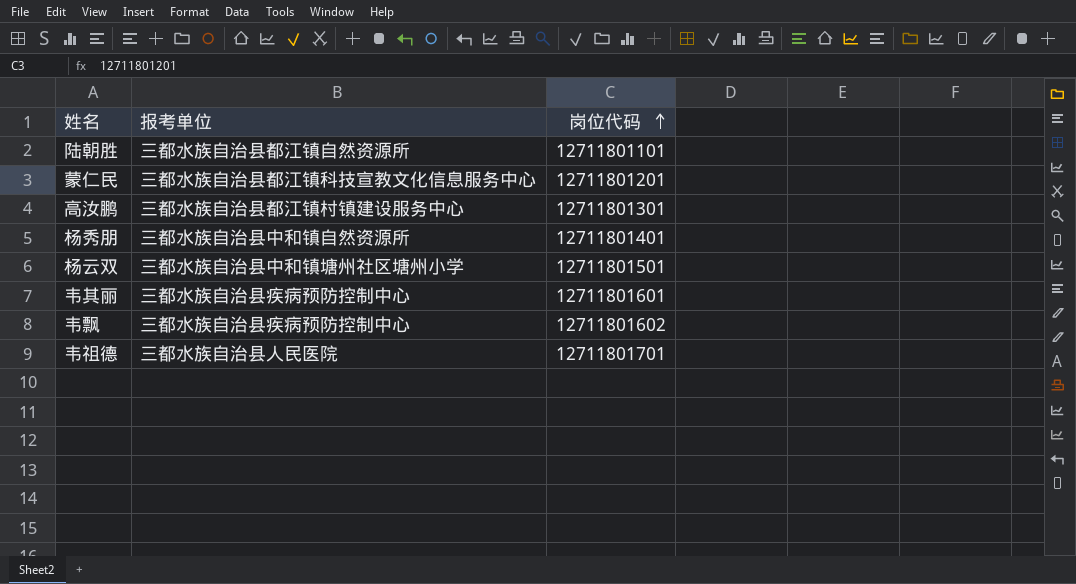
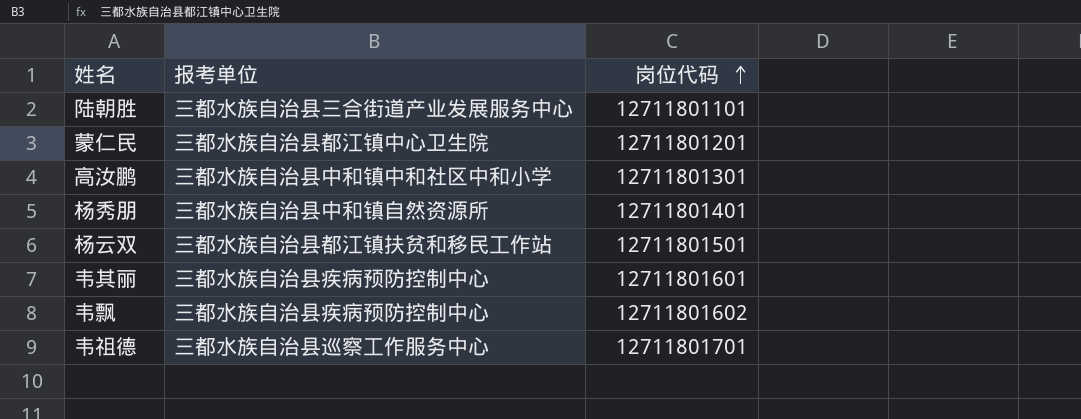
陆朝胜 | 报考单位: 三都水族自治县都江镇自然资源所 -> 三都水族自治县三合街道产业发展服务中心
蒙仁民 | 报考单位: 三都水族自治县都江镇科技宣教文化信息服务中心 -> 三都水族自治县都江镇中心卫生院
高汝鹏 | 报考单位: 三都水族自治县都江镇村镇建设服务中心 -> 三都水族自治县中和镇中和社区中和小学
杨云双 | 报考单位: 三都水族自治县中和镇塘州社区塘州小学 -> 三都水族自治县都江镇扶贫和移民工作站
韦祖德 | 报考单位: 三都水族自治县人民医院 -> 三都水族自治县巡察工作服务中心

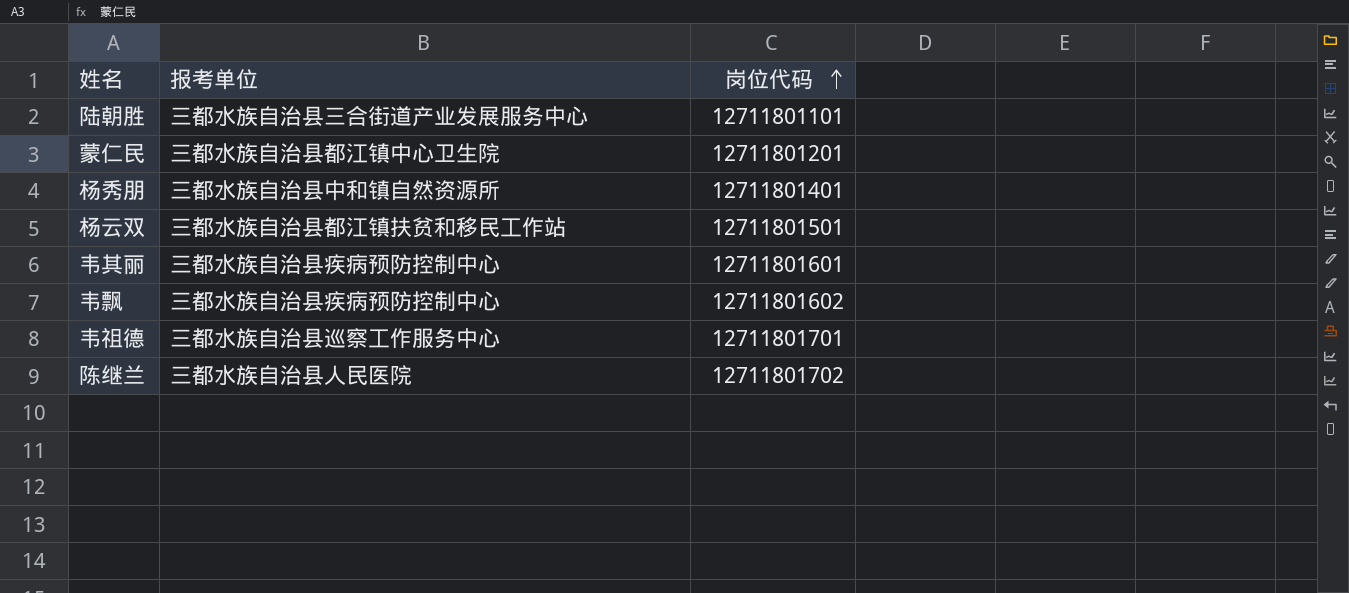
row 高汝鹏: 三都水族自治县中和镇中和社区中和小学 | 12711801301 -> none
row 陈继兰: none -> 三都水族自治县人民医院 | 12711801702

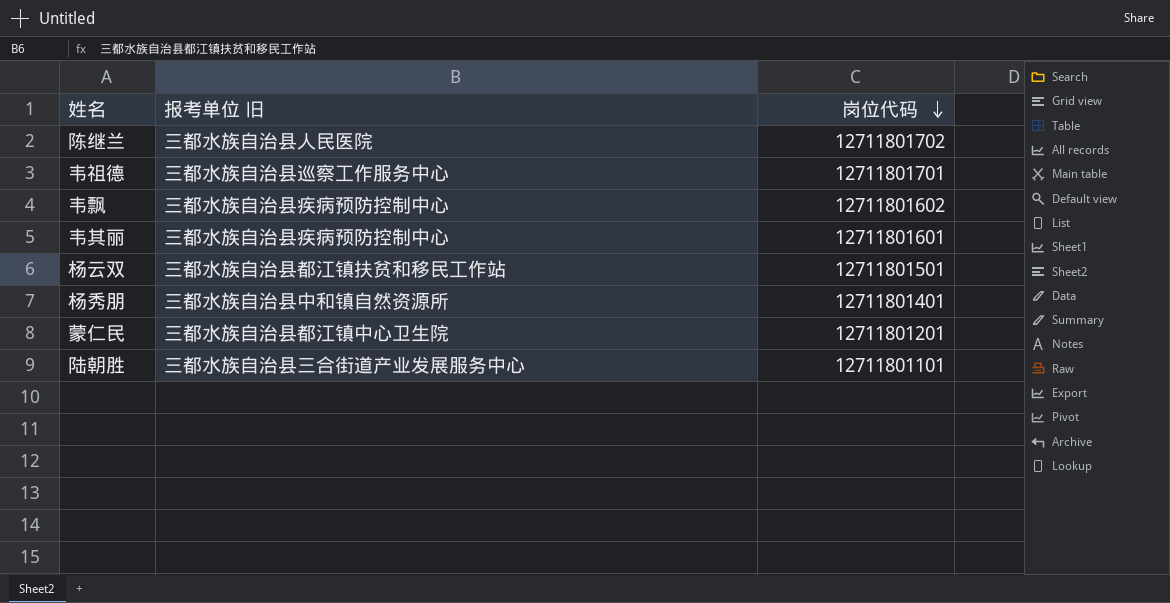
row order: 岗位代码 ascending -> 岗位代码 descending
column name: 报考单位 -> 报考单位 旧

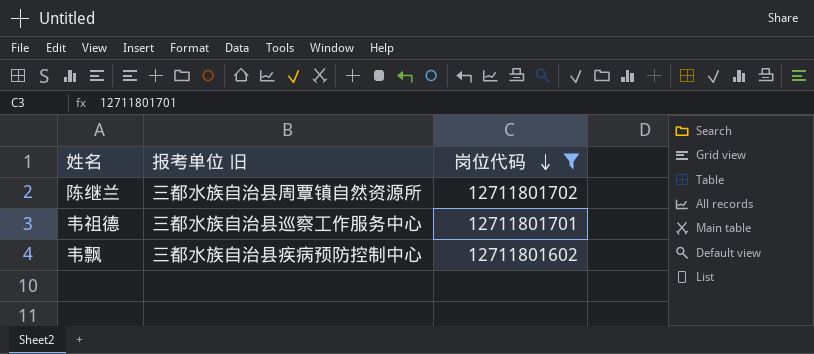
filter: none -> 岗位代码 >= 12711801602
陈继兰 | 报考单位 旧: 三都水族自治县人民医院 -> 三都水族自治县周覃镇自然资源所

